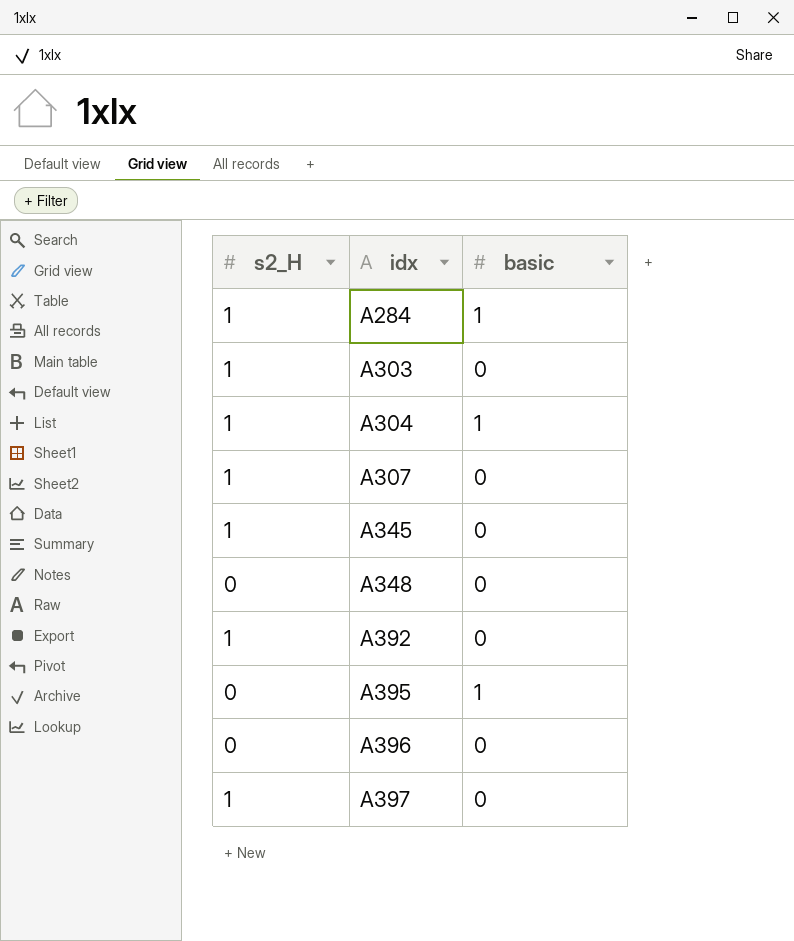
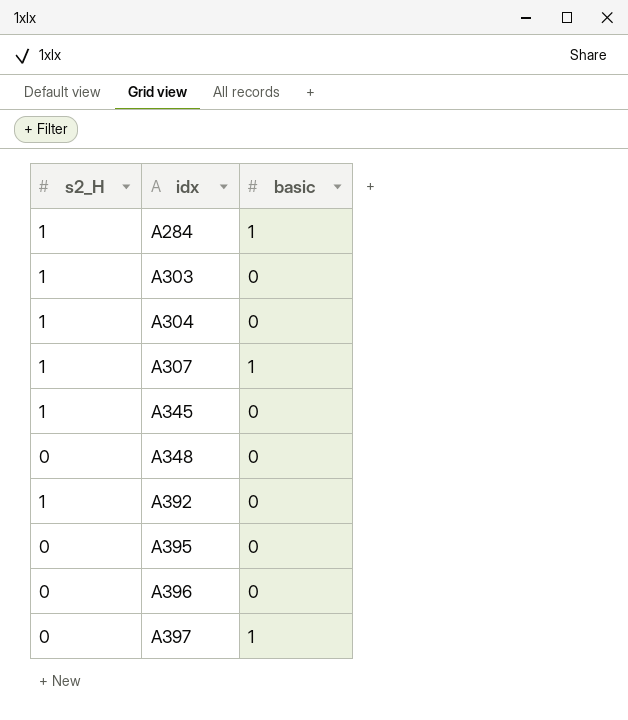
A304 | basic: 1 -> 0
A307 | basic: 0 -> 1
A395 | basic: 1 -> 0
A397 | s2_H: 1 -> 0
A397 | basic: 0 -> 1

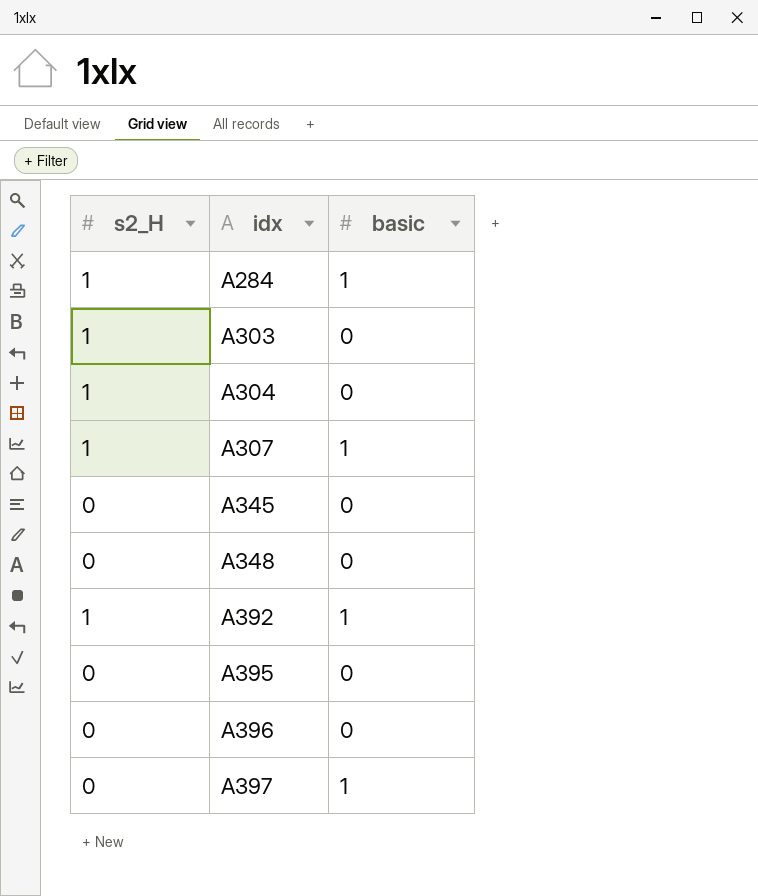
A345 | s2_H: 1 -> 0
A392 | basic: 0 -> 1

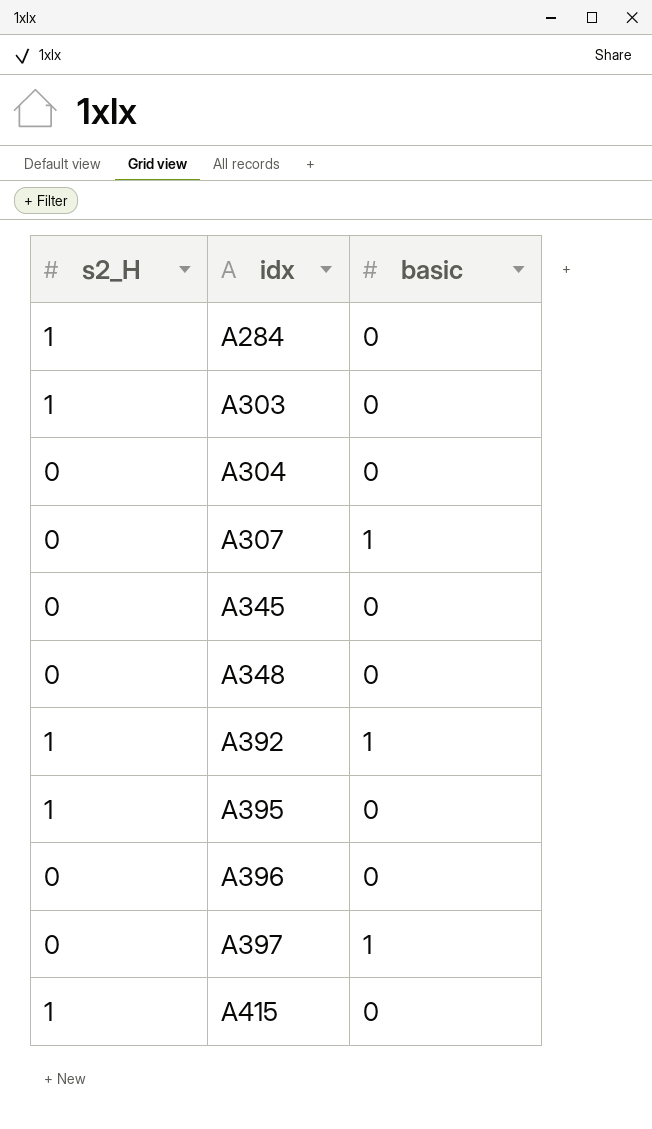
A284 | basic: 1 -> 0
A304 | s2_H: 1 -> 0
A307 | s2_H: 1 -> 0
A395 | s2_H: 0 -> 1
row A415: none -> 1 | 0

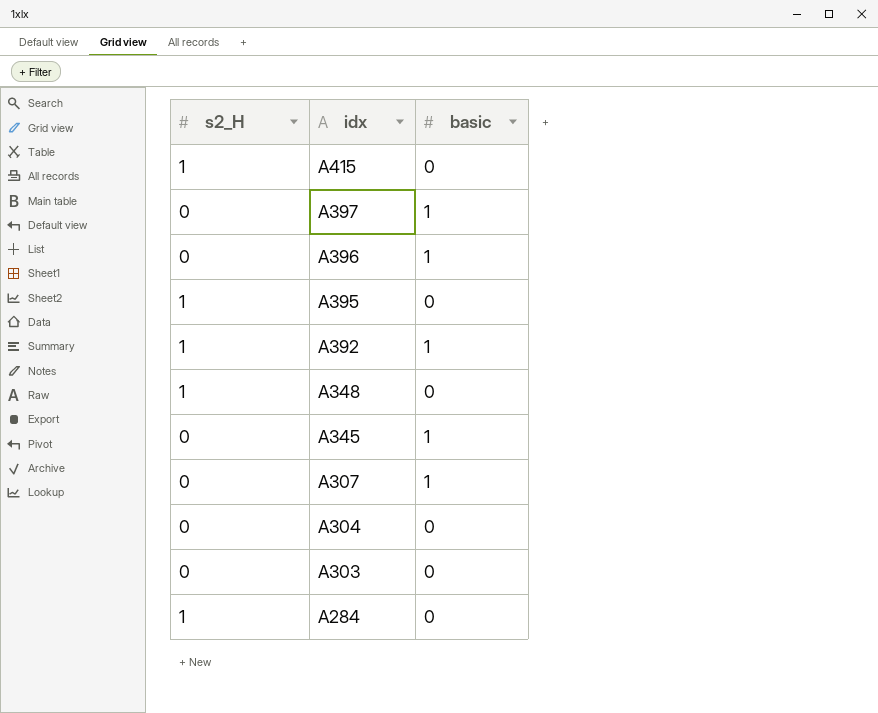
row order: idx ascending -> idx descending
A396 | basic: 0 -> 1
A348 | s2_H: 0 -> 1
A345 | basic: 0 -> 1
A303 | s2_H: 1 -> 0

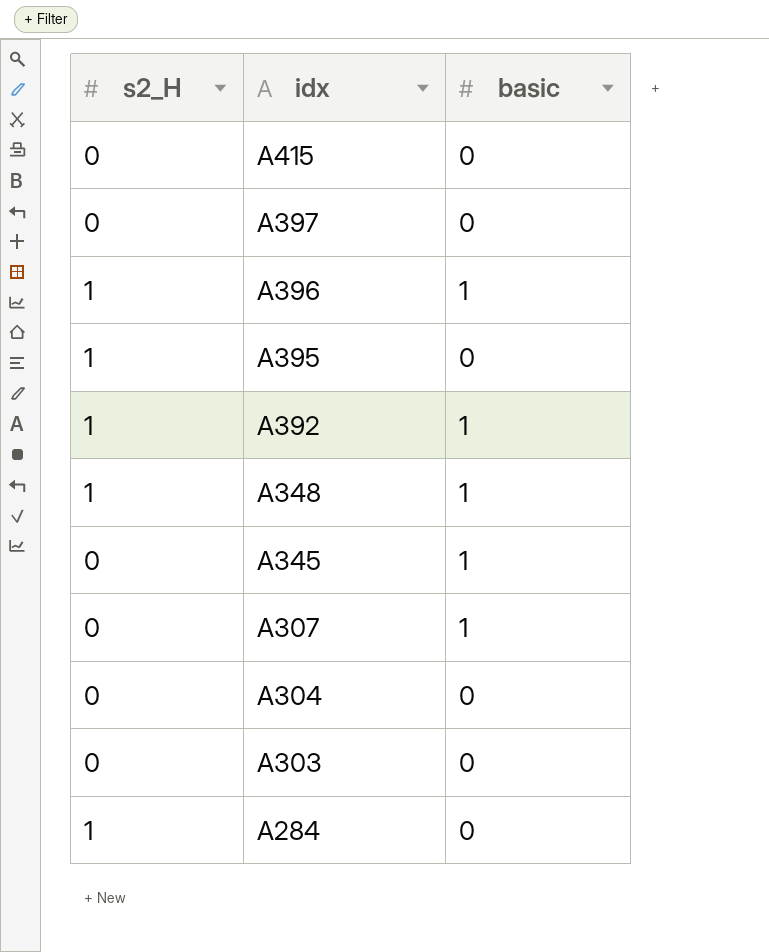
A415 | s2_H: 1 -> 0
A397 | basic: 1 -> 0
A396 | s2_H: 0 -> 1
A348 | basic: 0 -> 1

